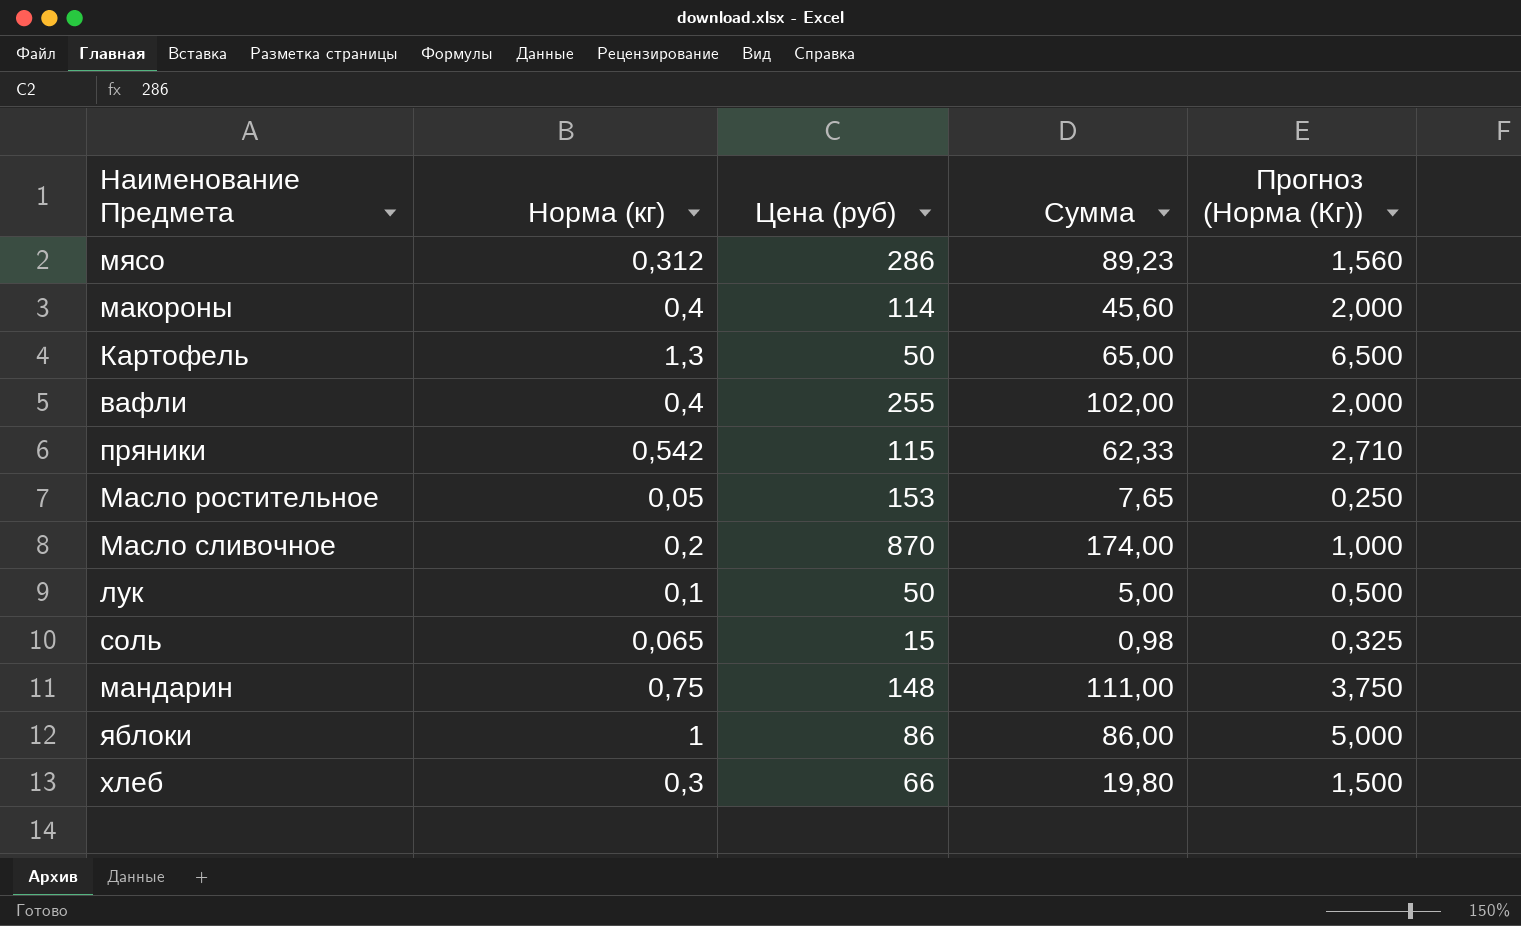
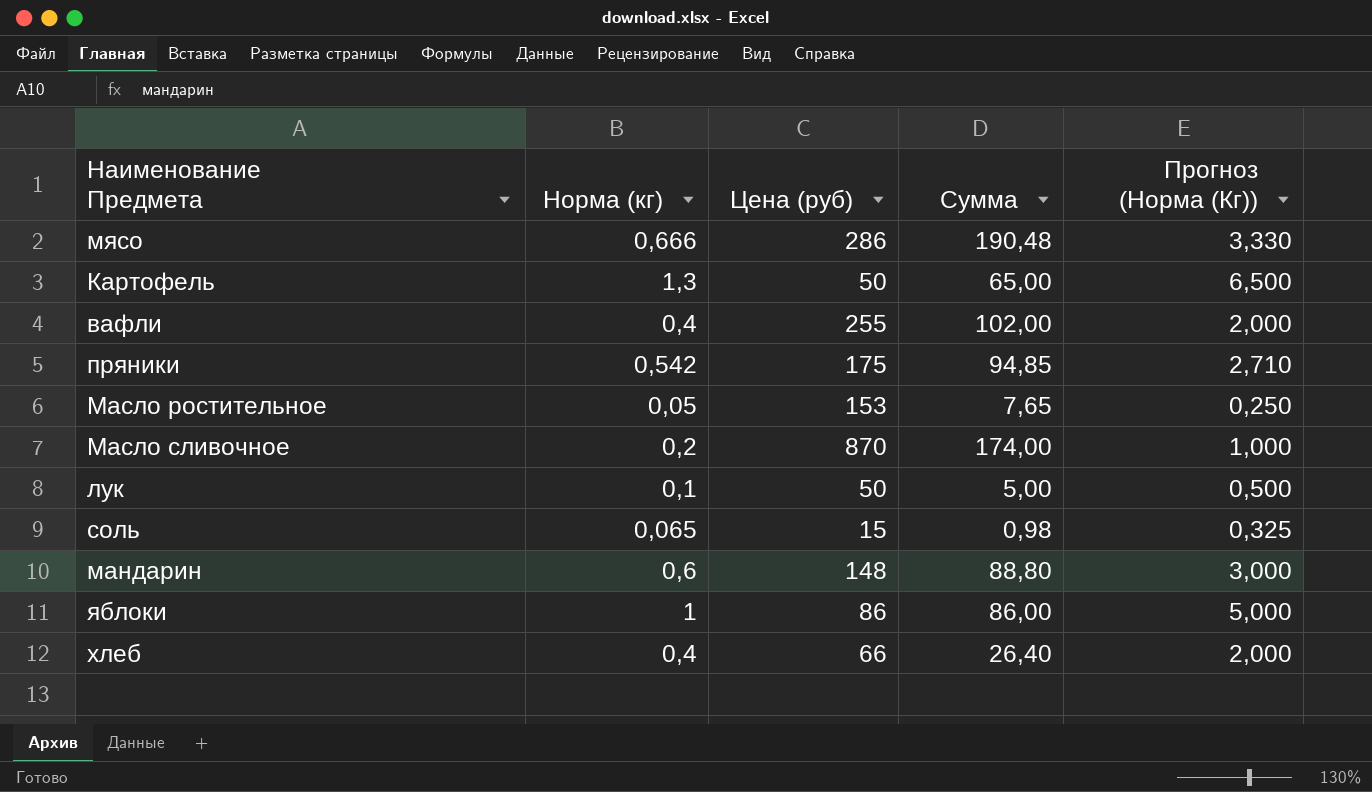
row макороны: 0,4 | 114 | 45,60 | 2,000 -> none
мясо | Норма (кг): 0,312 -> 0,666
мясо | Сумма: 89,23 -> 190,48
мясо | Прогноз (Норма (Кг)): 1,560 -> 3,330
пряники | Цена (руб): 115 -> 175
пряники | Сумма: 62,33 -> 94,85
мандарин | Норма (кг): 0,75 -> 0,6
мандарин | Сумма: 111,00 -> 88,80
мандарин | Прогноз (Норма (Кг)): 3,750 -> 3,000
хлеб | Норма (кг): 0,3 -> 0,4
хлеб | Сумма: 19,80 -> 26,40
хлеб | Прогноз (Норма (Кг)): 1,500 -> 2,000

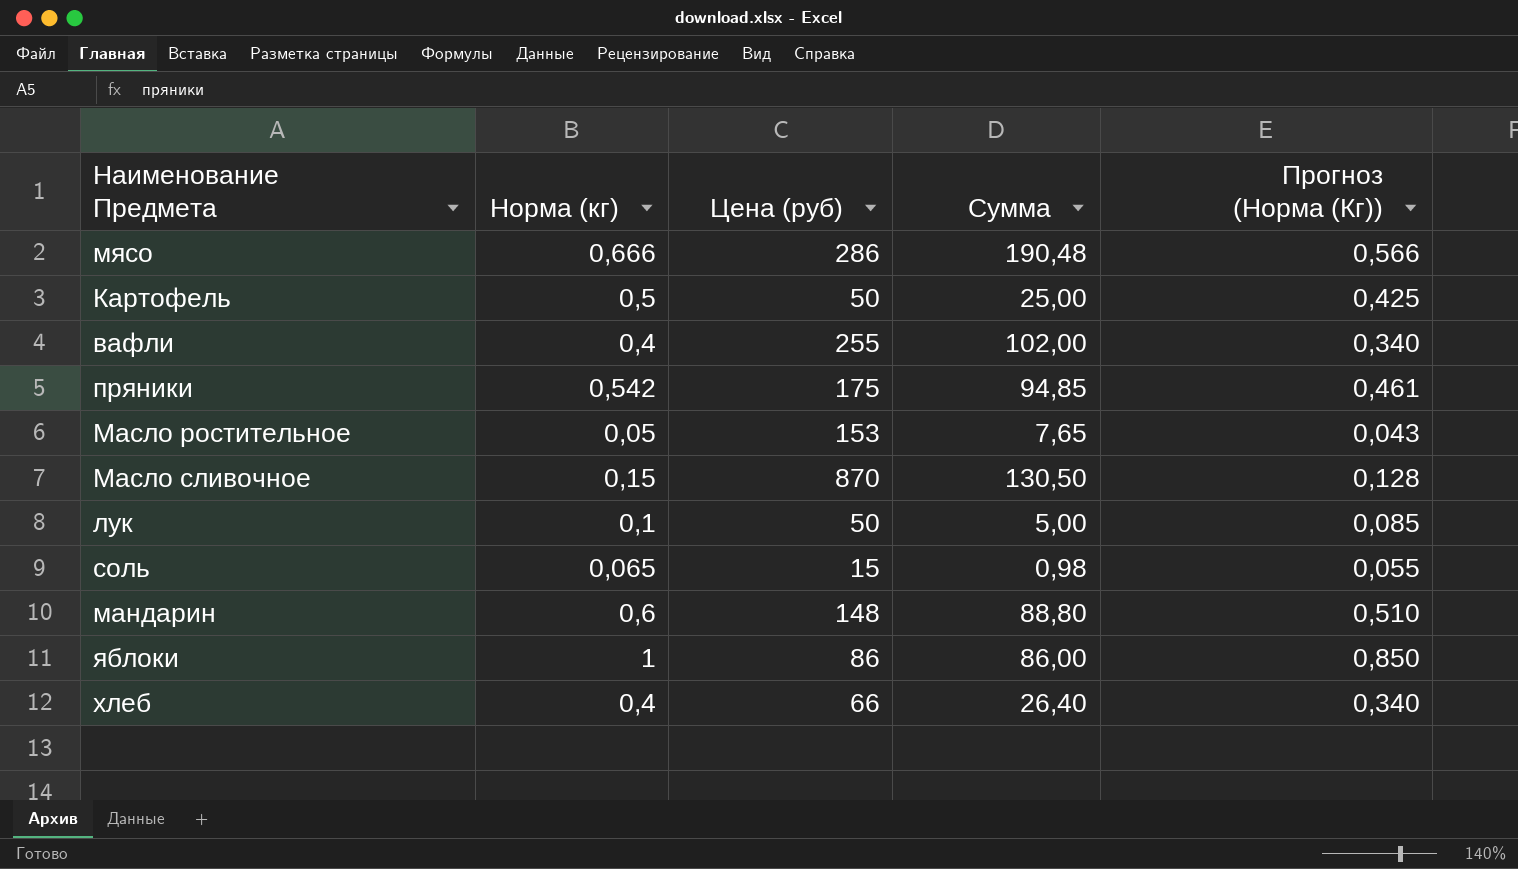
column Прогноз (Норма (Кг)) | formula: [Норма (кг)] * 5 -> [Норма (кг)] * 0,85
Картофель | Норма (кг): 1,3 -> 0,5
Картофель | Сумма: 65,00 -> 25,00
Масло сливочное | Норма (кг): 0,2 -> 0,15
Масло сливочное | Сумма: 174,00 -> 130,50

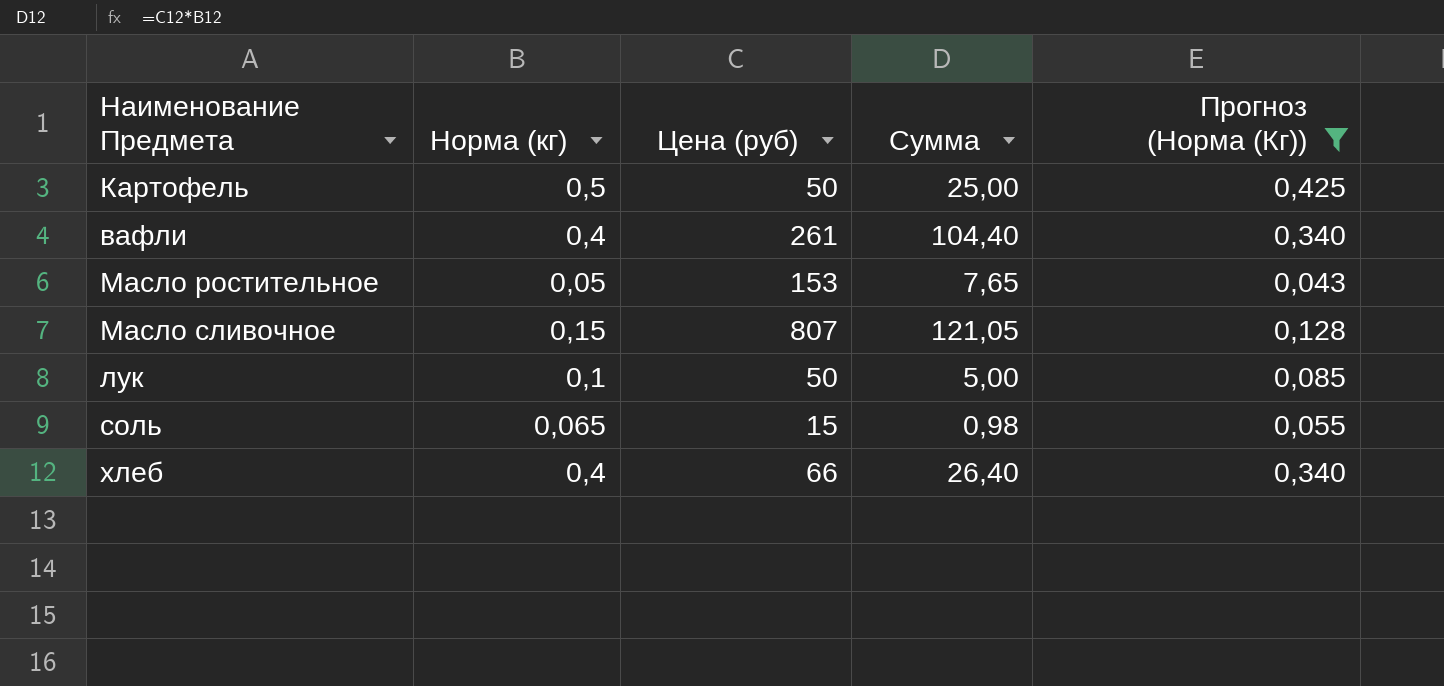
filter: none -> Прогноз (Норма (Кг)) <= 0,425
вафли | Цена (руб): 255 -> 261
вафли | Сумма: 102,00 -> 104,40
Масло сливочное | Цена (руб): 870 -> 807
Масло сливочное | Сумма: 130,50 -> 121,05

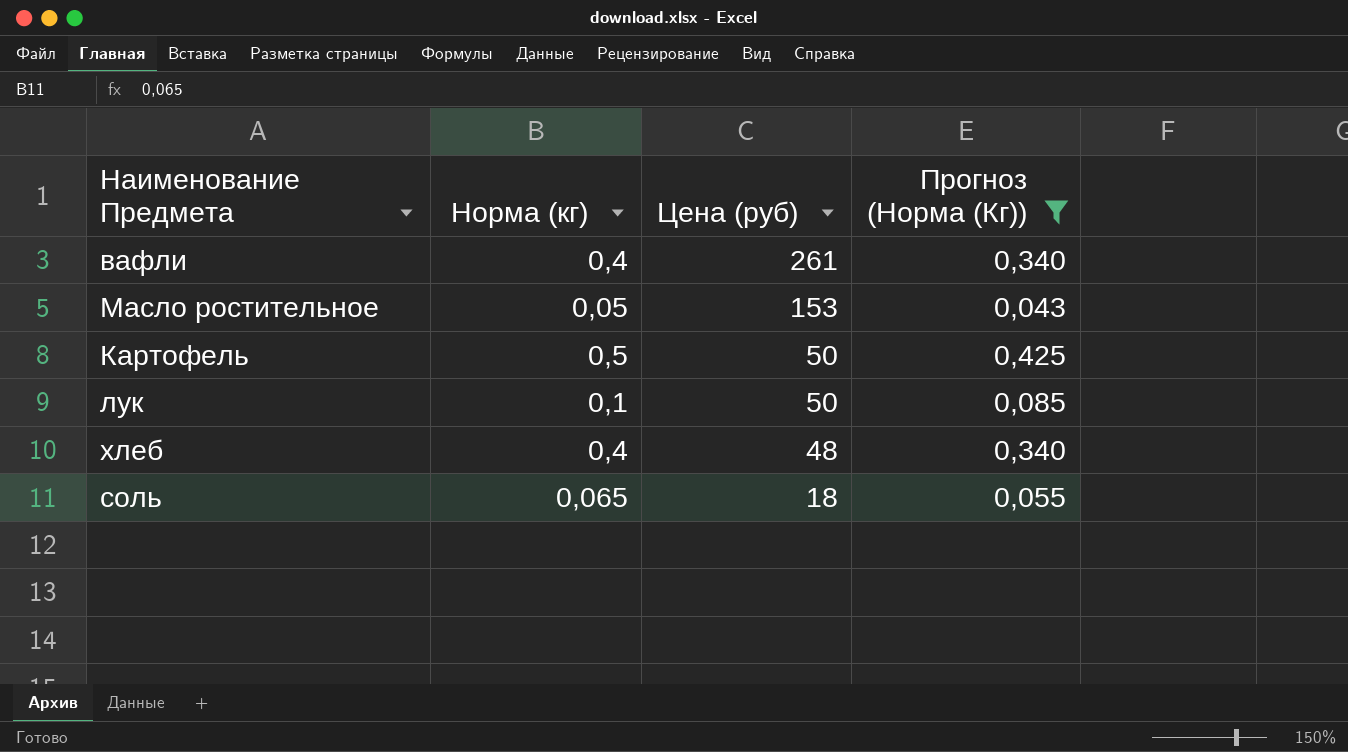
row order: none -> Цена (руб) descending
column Сумма | formula: [Норма (кг)] * [Цена (руб)] -> none
row Масло сливочное: 0,15 | 807 | 121,05 | 0,128 -> none
хлеб | Цена (руб): 66 -> 48
соль | Цена (руб): 15 -> 18

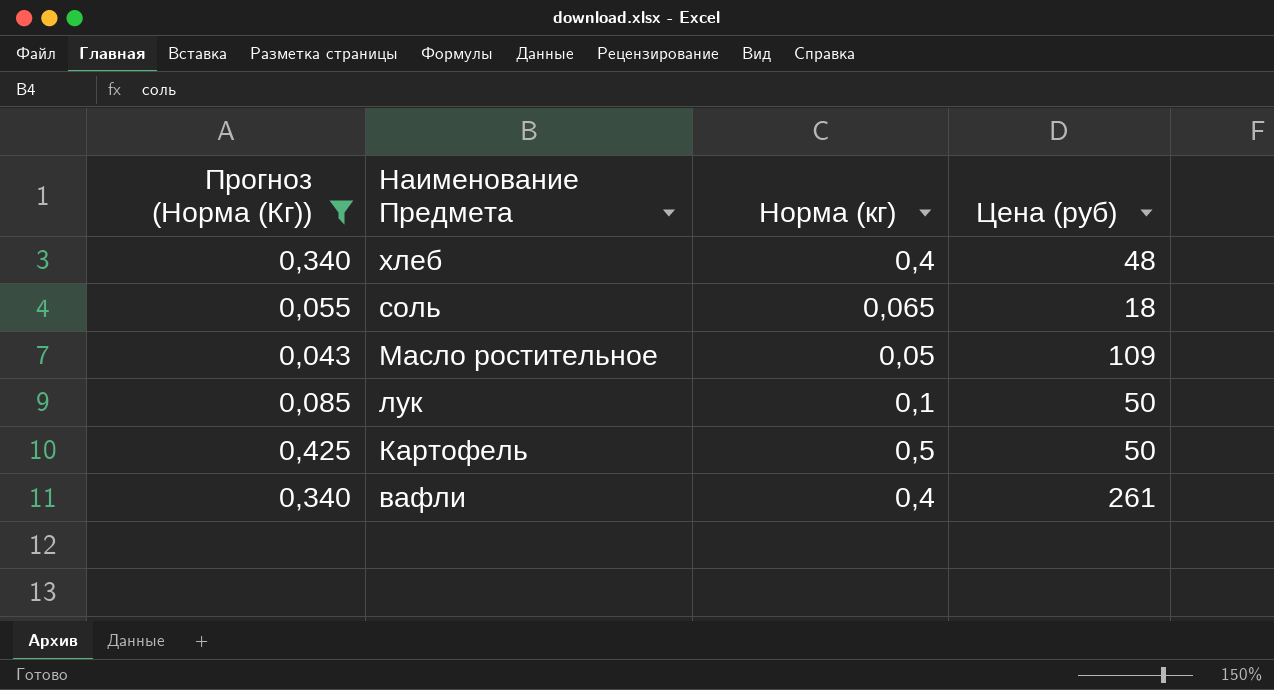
row order: Цена (руб) descending -> Наименование Предмета descending
column Прогноз (Норма (Кг)) | position: 4 -> 1
Масло ростительное | Цена (руб): 153 -> 109

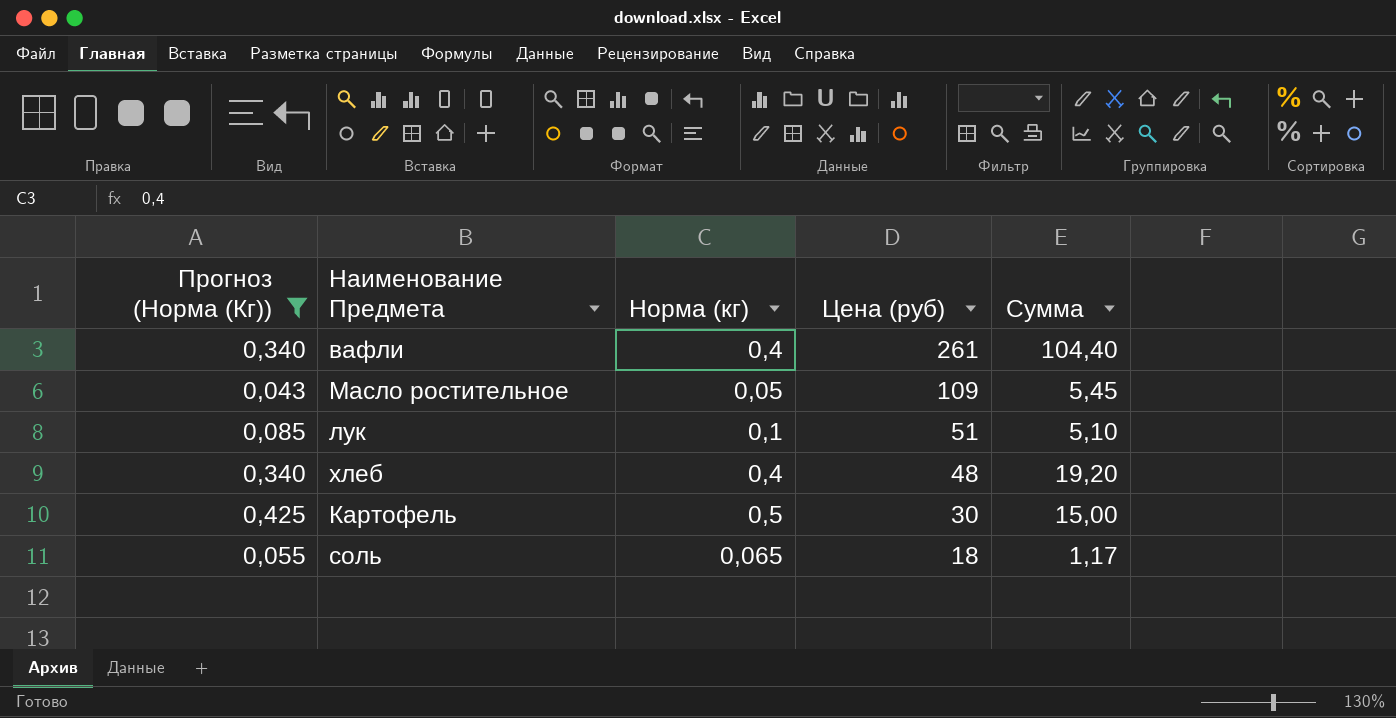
row order: Наименование Предмета descending -> Цена (руб) descending
column Сумма | formula: none -> [Норма (кг)] * [Цена (руб)]
лук | Цена (руб): 50 -> 51
Картофель | Цена (руб): 50 -> 30

